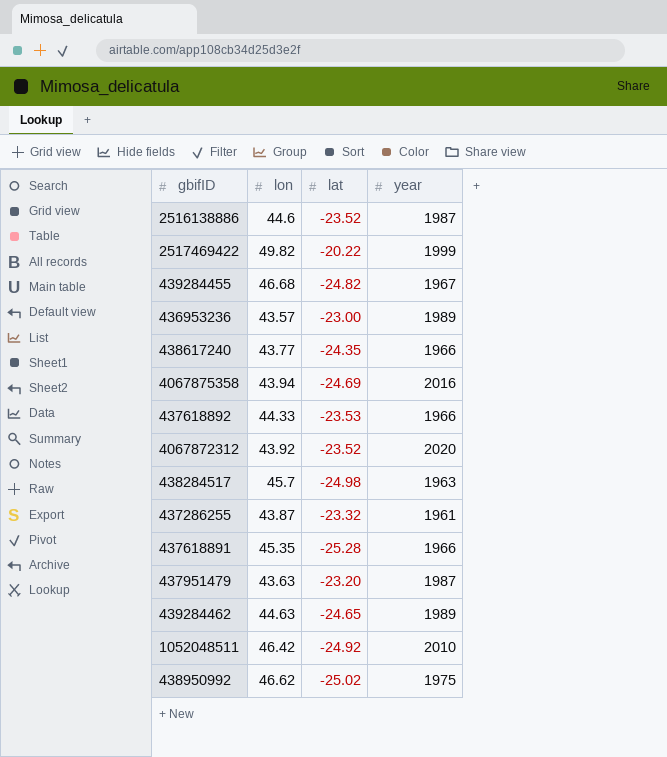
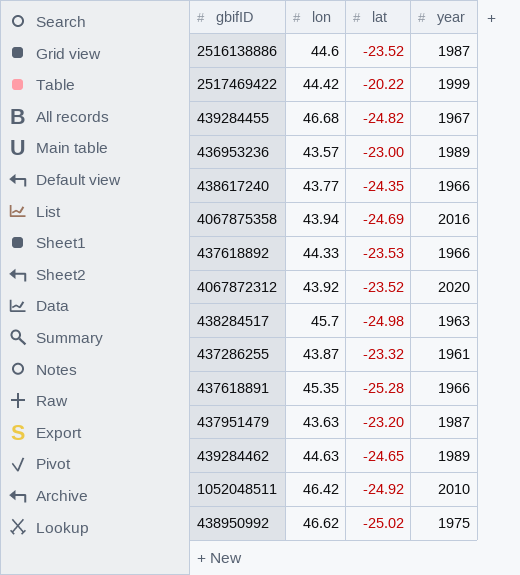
2517469422 | lon: 49.82 -> 44.42

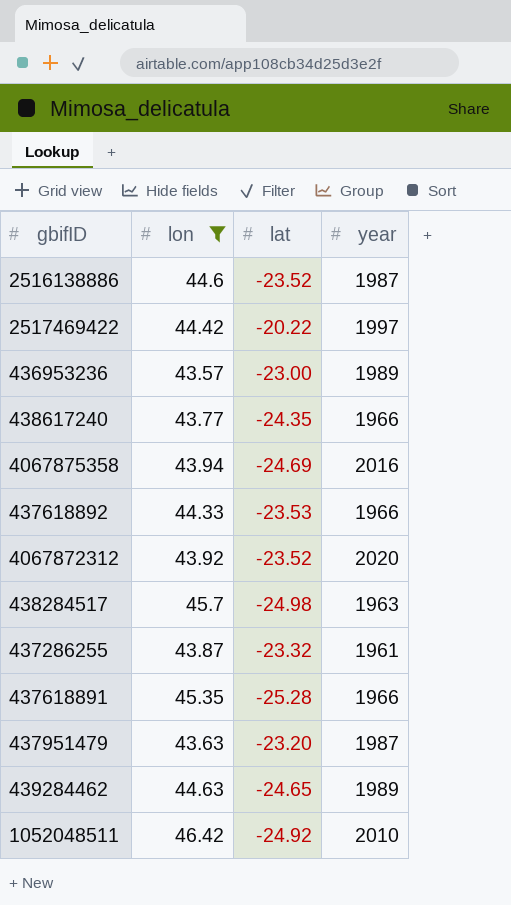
filter: none -> lon <= 46.42
2517469422 | year: 1999 -> 1997

